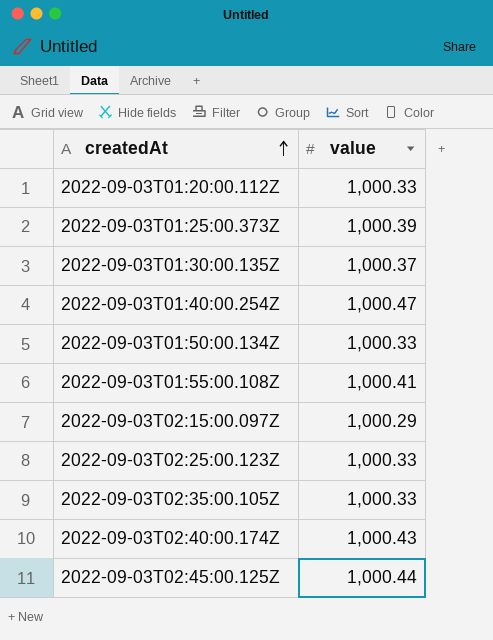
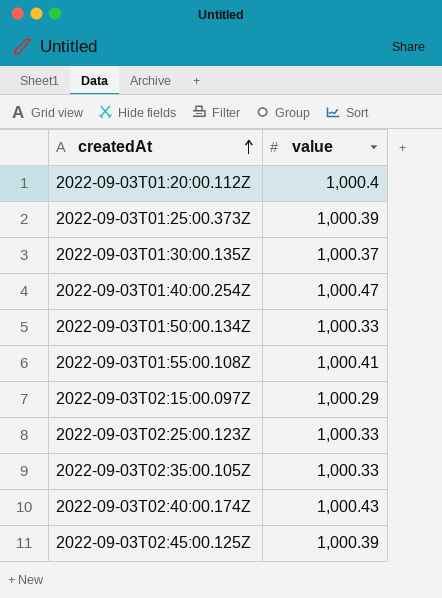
2022-09-03T01:20:00.112Z | value: 1,000.33 -> 1,000.4
2022-09-03T02:45:00.125Z | value: 1,000.44 -> 1,000.39

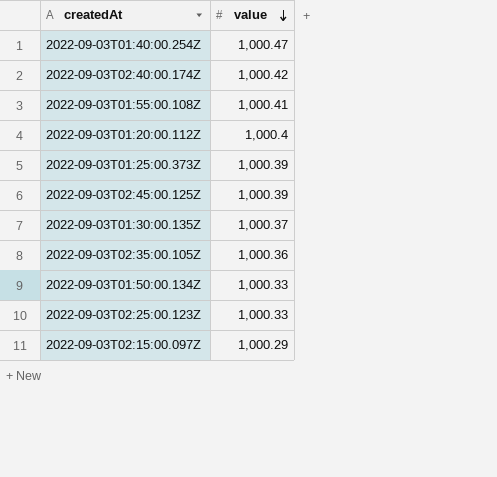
row order: createdAt ascending -> value descending
2022-09-03T02:40:00.174Z | value: 1,000.43 -> 1,000.42
2022-09-03T02:35:00.105Z | value: 1,000.33 -> 1,000.36

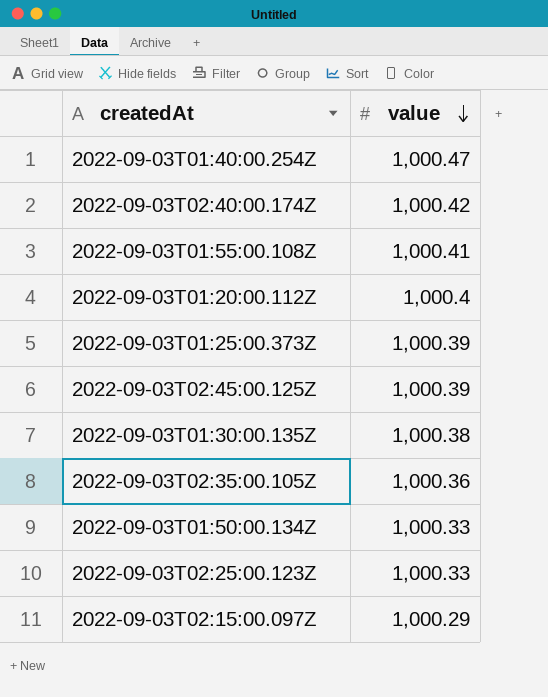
2022-09-03T01:30:00.135Z | value: 1,000.37 -> 1,000.38

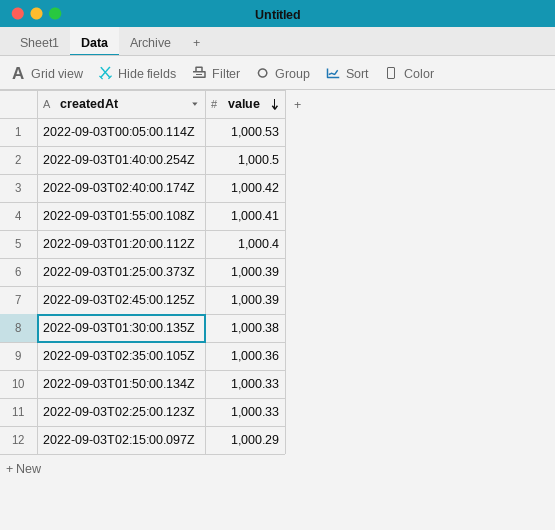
row 2022-09-03T00:05:00.114Z: none -> 1,000.53
2022-09-03T01:40:00.254Z | value: 1,000.47 -> 1,000.5

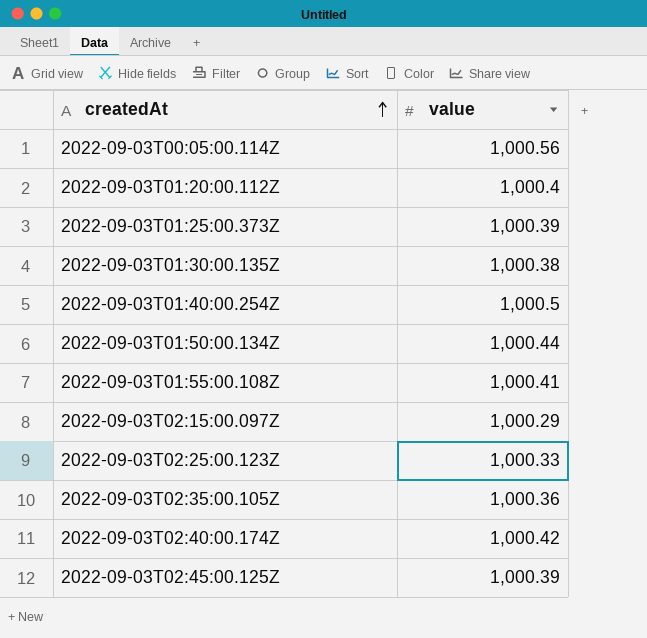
row order: value descending -> createdAt ascending
2022-09-03T00:05:00.114Z | value: 1,000.53 -> 1,000.56
2022-09-03T01:50:00.134Z | value: 1,000.33 -> 1,000.44

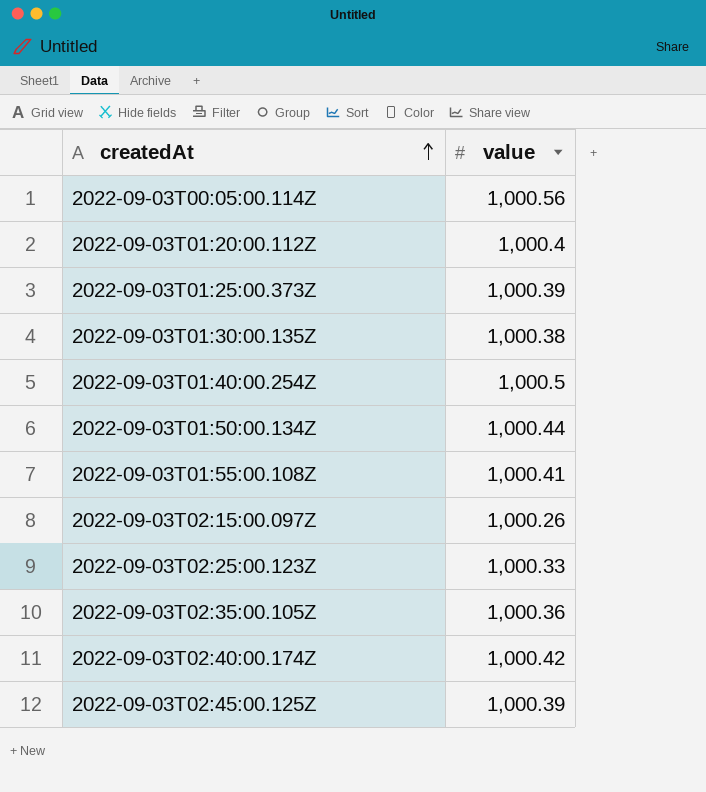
2022-09-03T02:15:00.097Z | value: 1,000.29 -> 1,000.26

